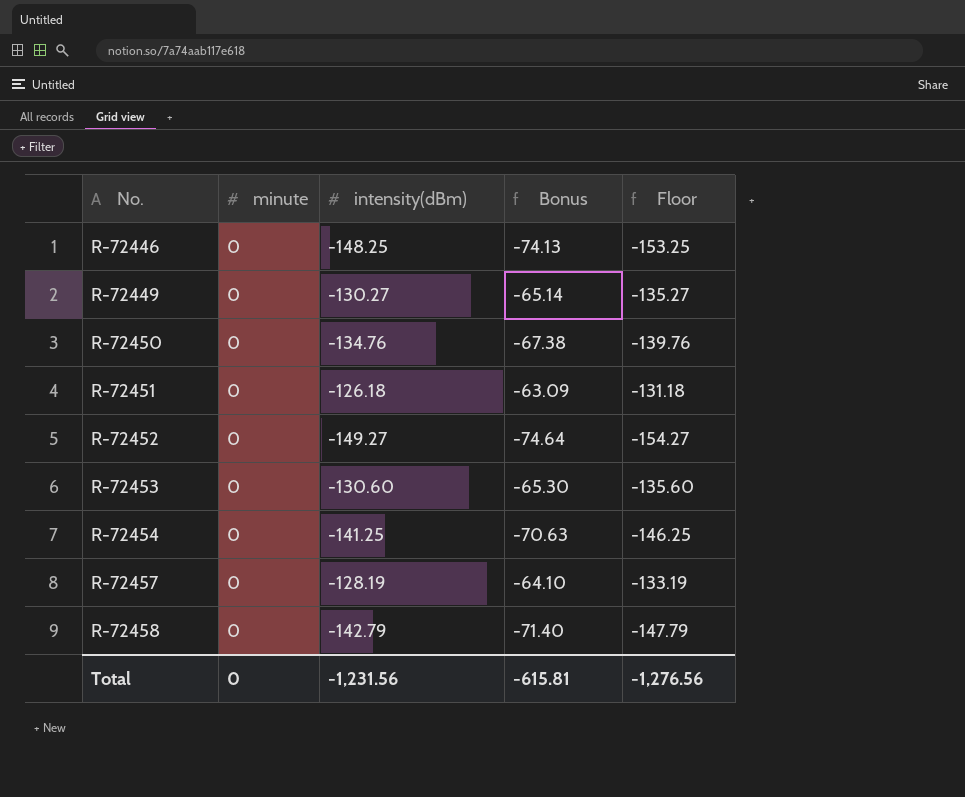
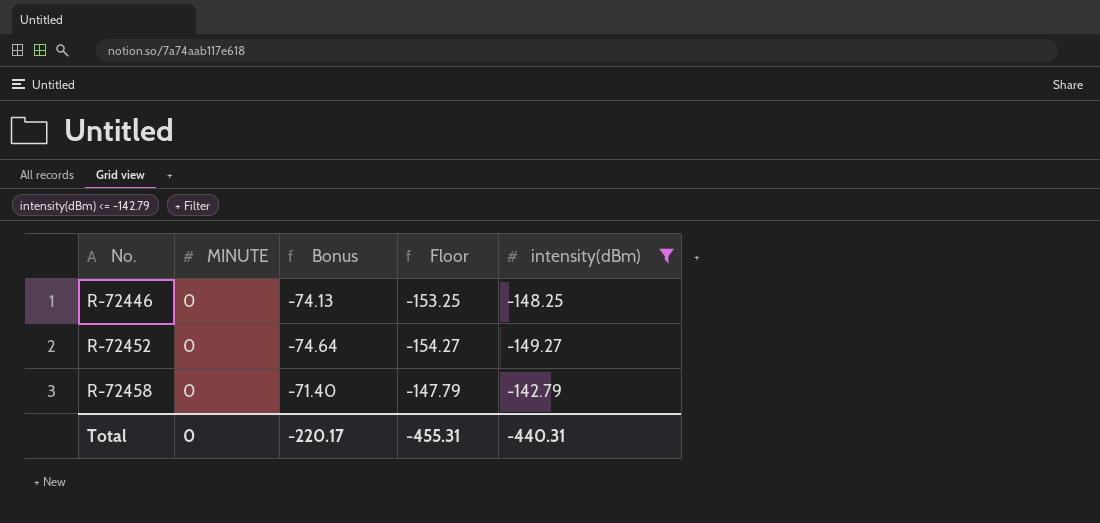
filter: none -> intensity(dBm) <= -142.79
column name: minute -> MINUTE
column intensity(dBm) | position: 3 -> 5
Total | Bonus: -615.81 -> -220.17
Total | Floor: -1,276.56 -> -455.31
Total | intensity(dBm): -1,231.56 -> -440.31

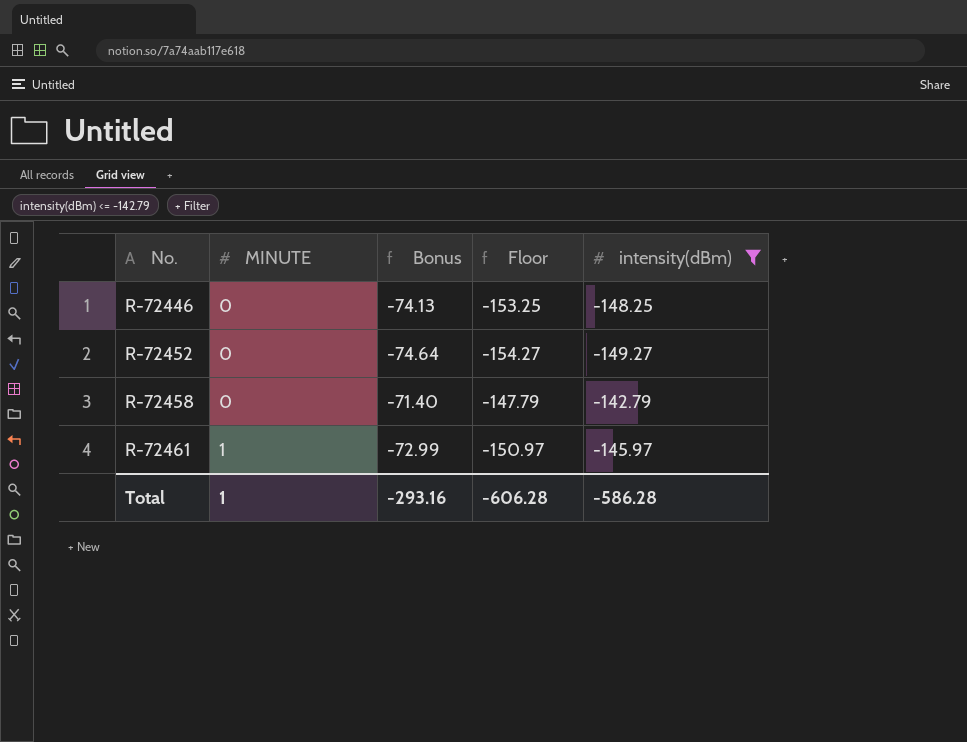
row R-72461: none -> 1 | -72.99 | -150.97 | -145.97
Total | MINUTE: 0 -> 1
Total | Bonus: -220.17 -> -293.16
Total | Floor: -455.31 -> -606.28
Total | intensity(dBm): -440.31 -> -586.28

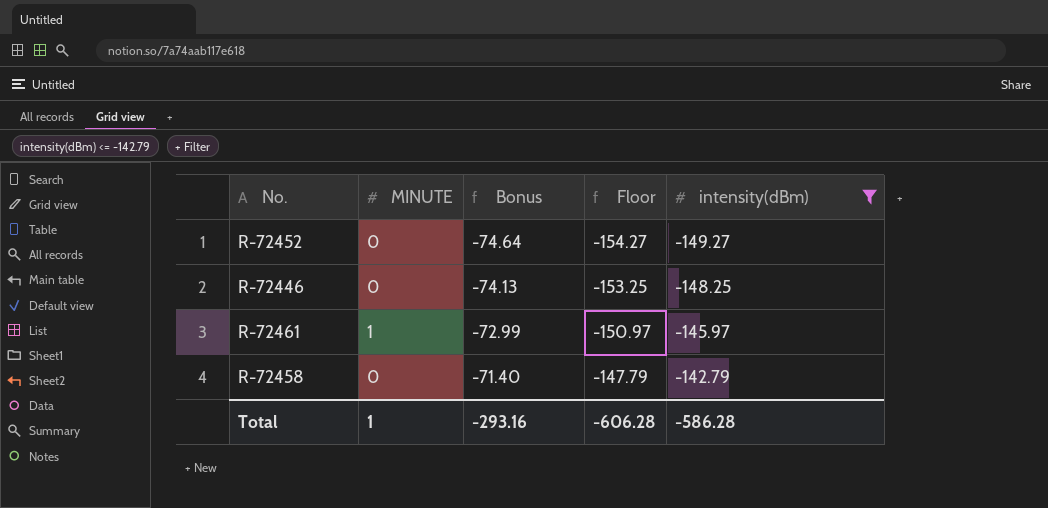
row order: No. ascending -> Bonus ascending

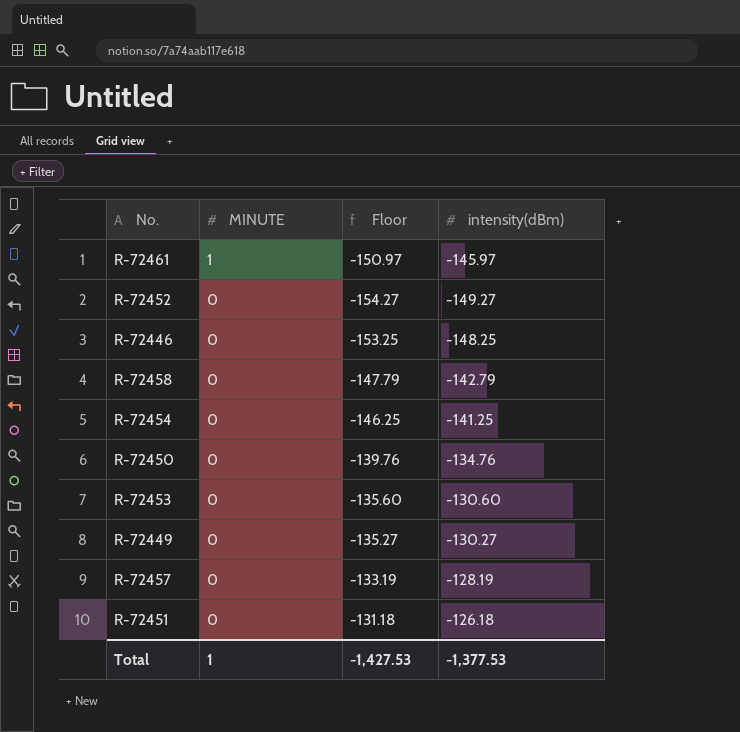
filter: intensity(dBm) <= -142.79 -> none
row order: Bonus ascending -> MINUTE descending
column Bonus | formula: [intensity(dBm)] * 0.5 -> none
Total | Floor: -606.28 -> -1,427.53
Total | intensity(dBm): -586.28 -> -1,377.53

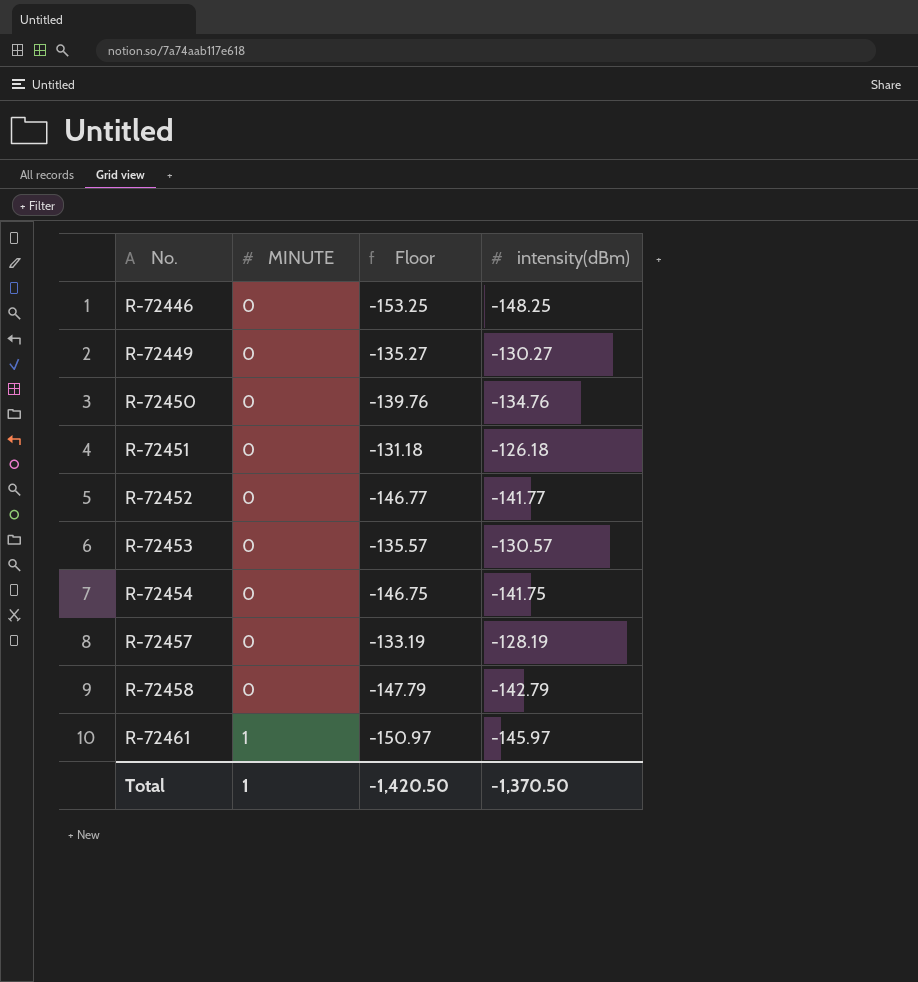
row order: MINUTE descending -> No. ascending
R-72452 | Floor: -154.27 -> -146.77
R-72452 | intensity(dBm): -149.27 -> -141.77
R-72453 | Floor: -135.60 -> -135.57
R-72453 | intensity(dBm): -130.60 -> -130.57
R-72454 | Floor: -146.25 -> -146.75
R-72454 | intensity(dBm): -141.25 -> -141.75
Total | Floor: -1,427.53 -> -1,420.50
Total | intensity(dBm): -1,377.53 -> -1,370.50

